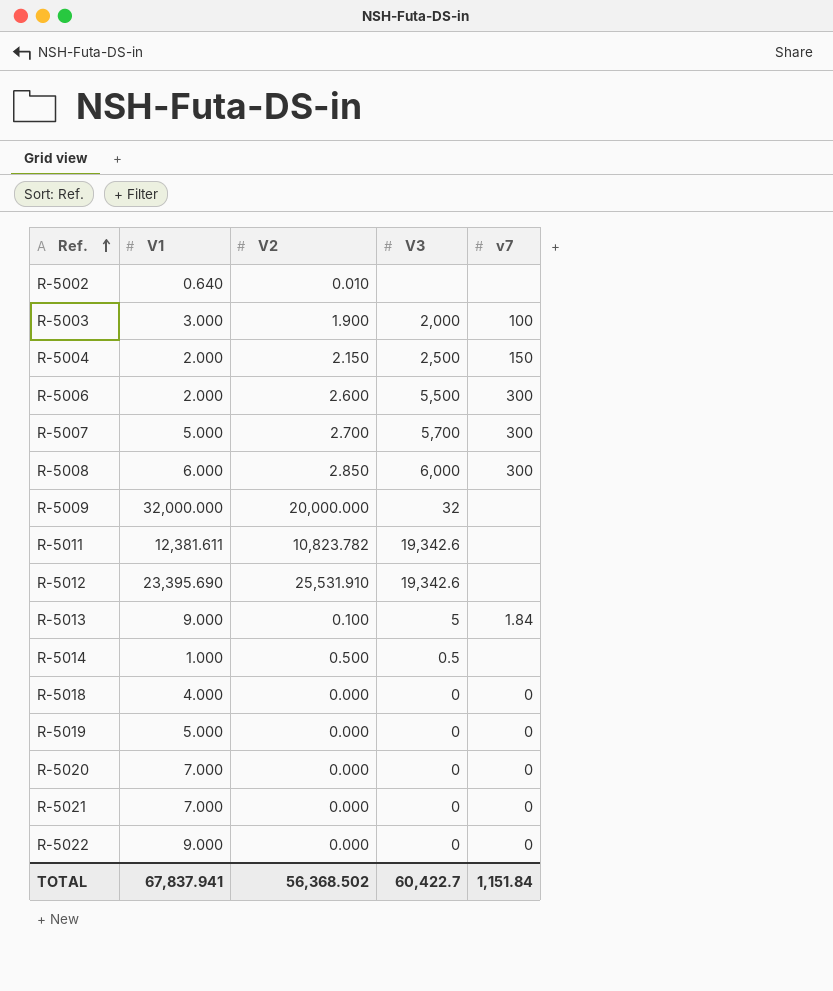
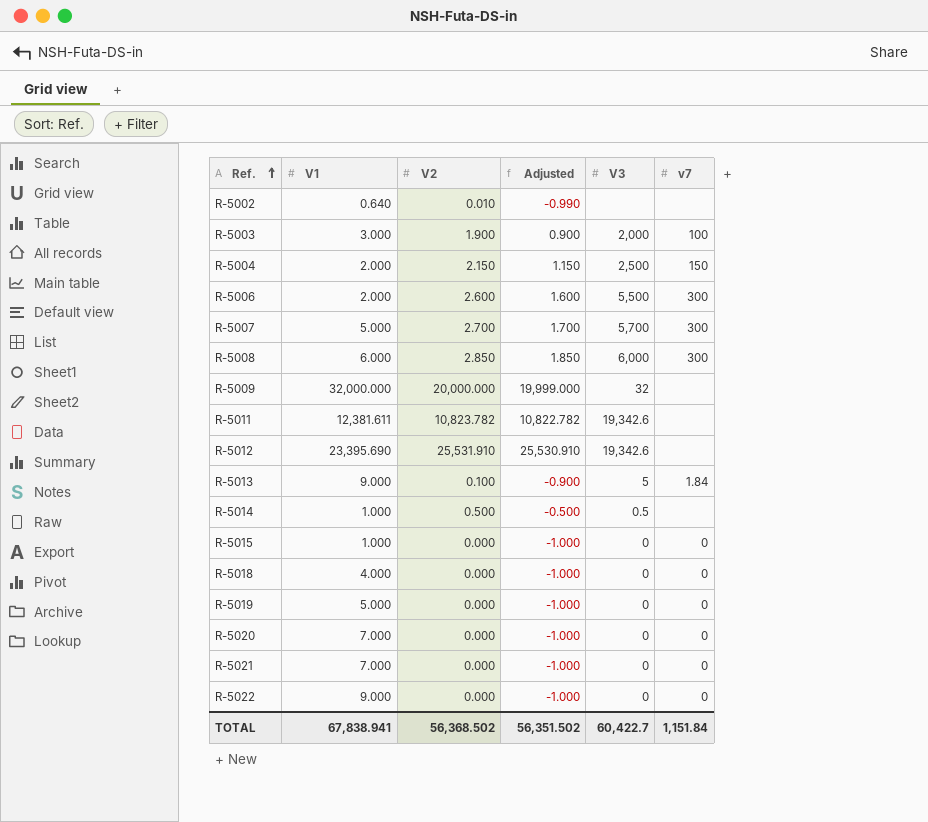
column Adjusted | formula: none -> [V2] - 1
row R-5015: none -> 1.000 | 0.000 | -1.000 | 0 | 0
TOTAL | V1: 67,837.941 -> 67,838.941

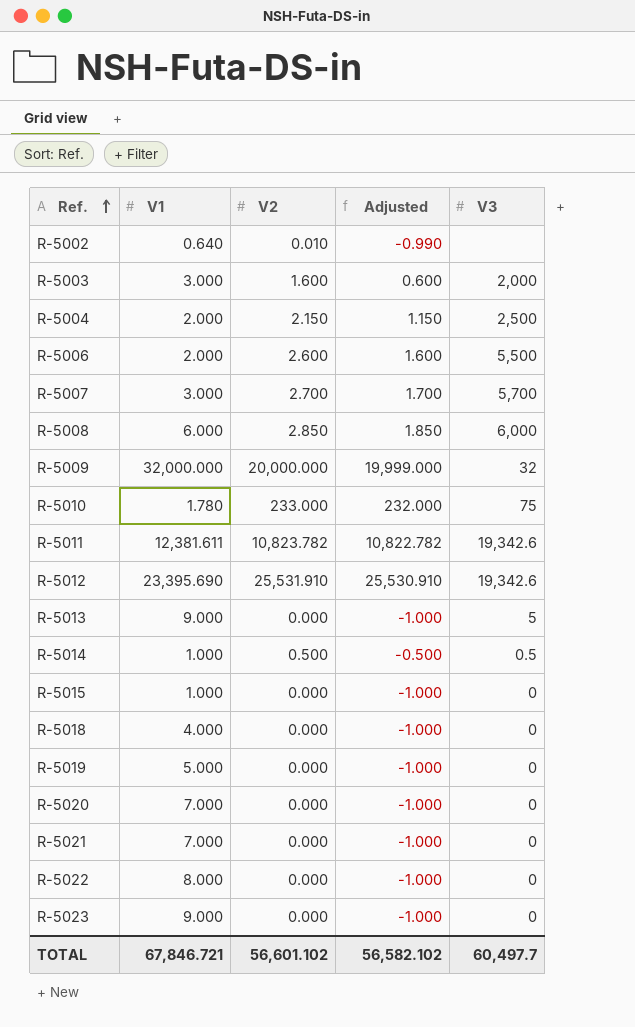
column v7 | position: 6 -> none
R-5003 | V2: 1.900 -> 1.600
R-5003 | Adjusted: 0.900 -> 0.600
R-5007 | V1: 5.000 -> 3.000
row R-5010: none -> 1.780 | 233.000 | 232.000 | 75
R-5013 | V2: 0.100 -> 0.000
R-5013 | Adjusted: -0.900 -> -1.000
R-5022 | V1: 9.000 -> 8.000
row R-5023: none -> 9.000 | 0.000 | -1.000 | 0
TOTAL | V1: 67,838.941 -> 67,846.721
TOTAL | V2: 56,368.502 -> 56,601.102
TOTAL | Adjusted: 56,351.502 -> 56,582.102
TOTAL | V3: 60,422.7 -> 60,497.7

